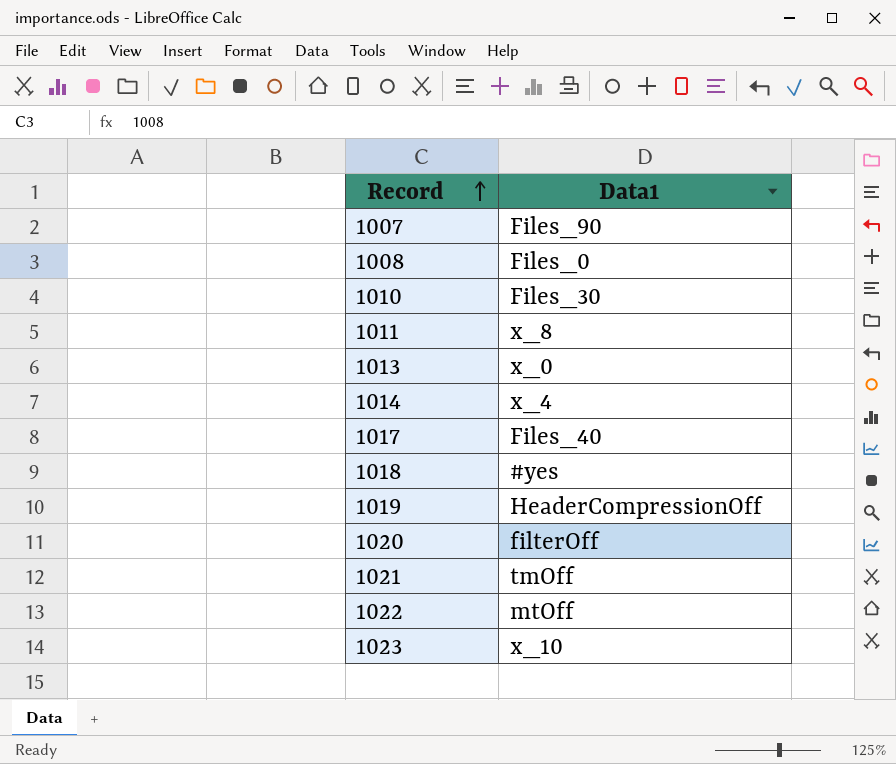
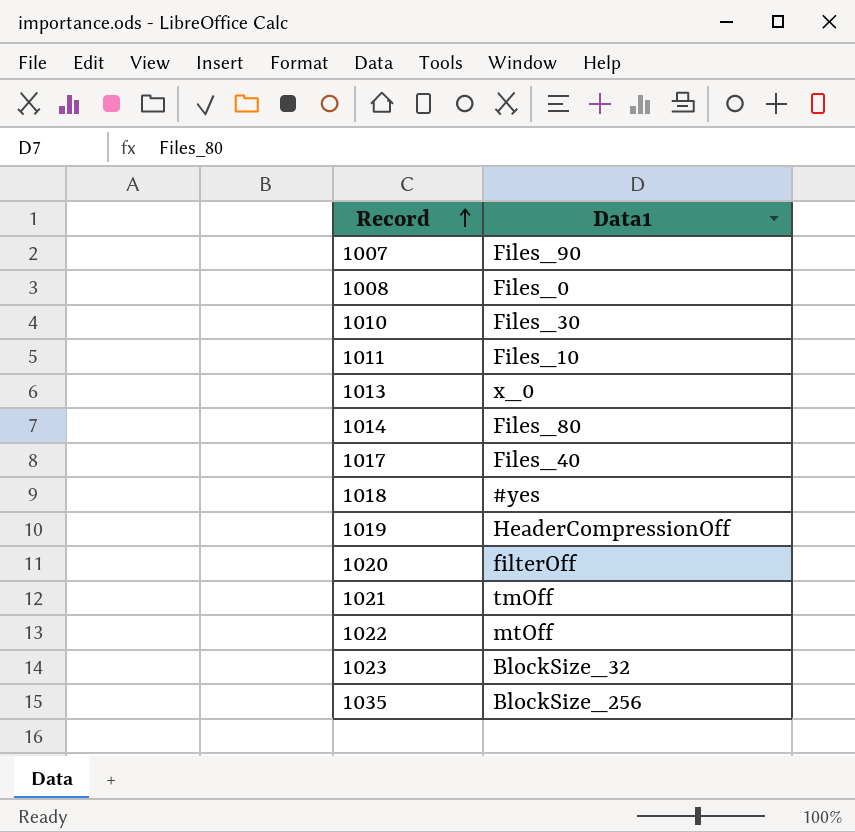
1011 | Data1: x_8 -> Files_10
1014 | Data1: x_4 -> Files_80
1023 | Data1: x_10 -> BlockSize_32
row 1035: none -> BlockSize_256

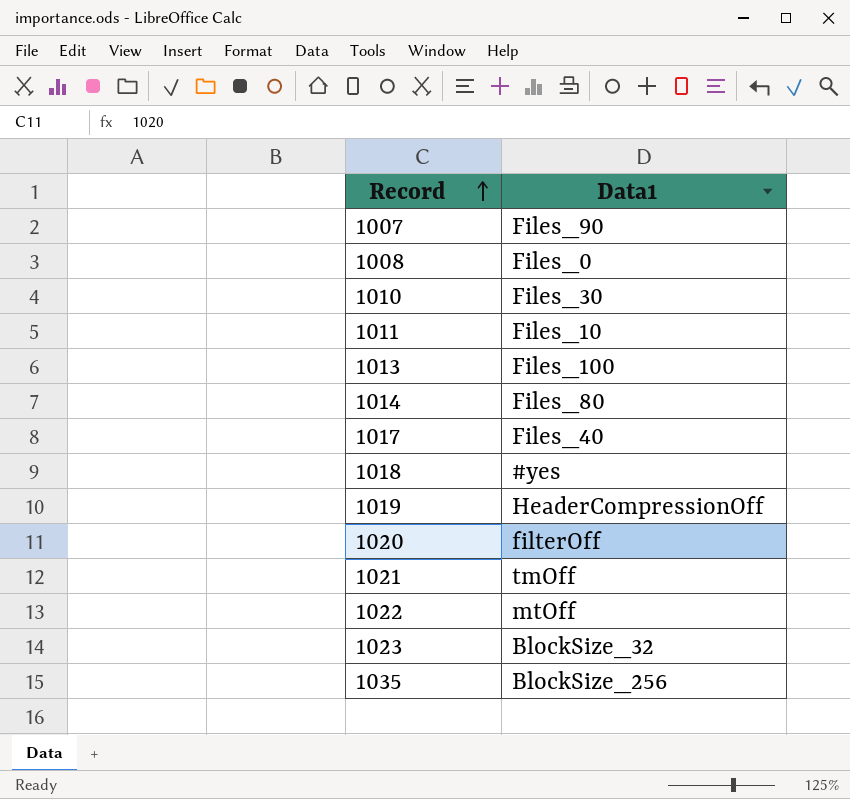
1013 | Data1: x_0 -> Files_100

